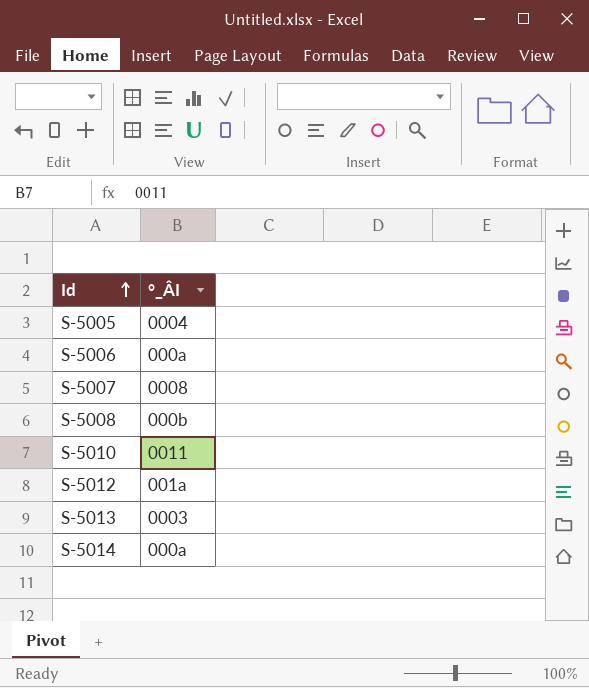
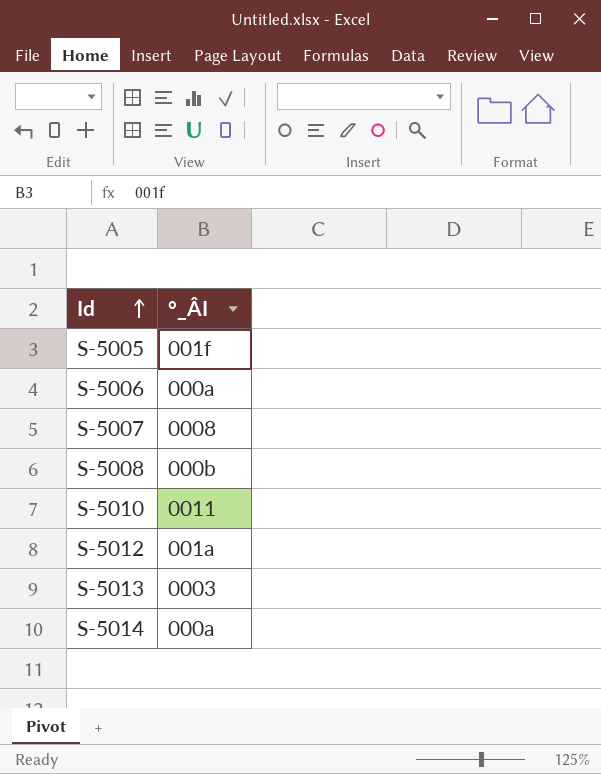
S-5005 | °_ÂI: 0004 -> 001f

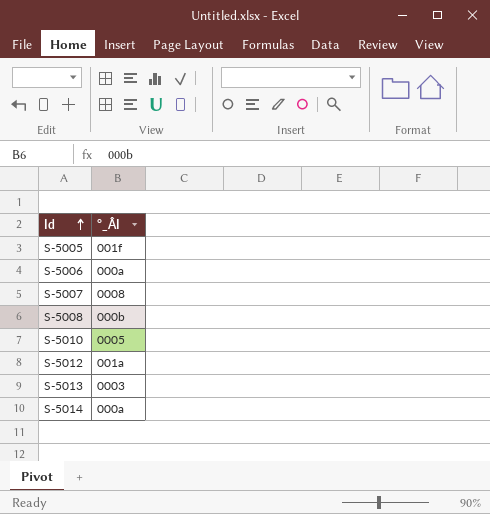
S-5010 | °_ÂI: 0011 -> 0005

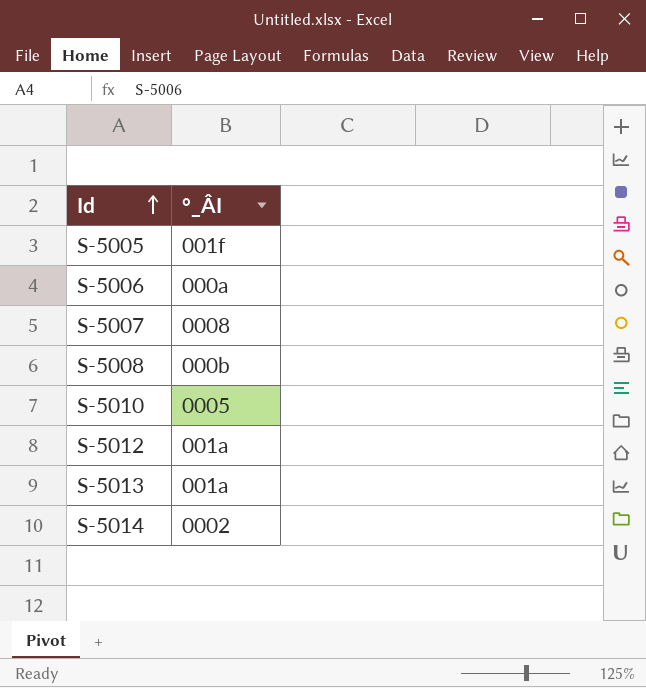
S-5013 | °_ÂI: 0003 -> 001a
S-5014 | °_ÂI: 000a -> 0002

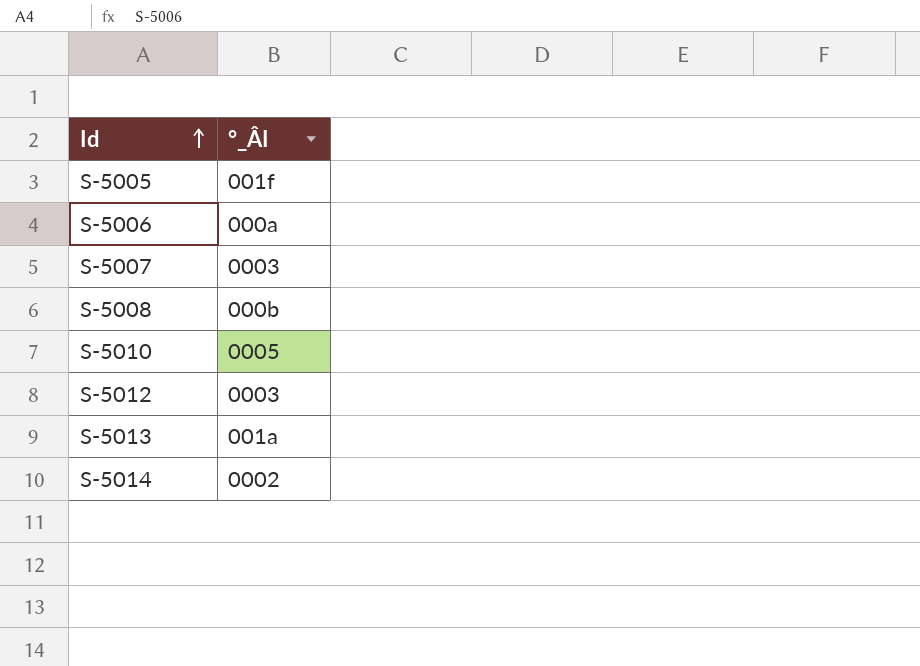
S-5007 | °_ÂI: 0008 -> 0003
S-5012 | °_ÂI: 001a -> 0003

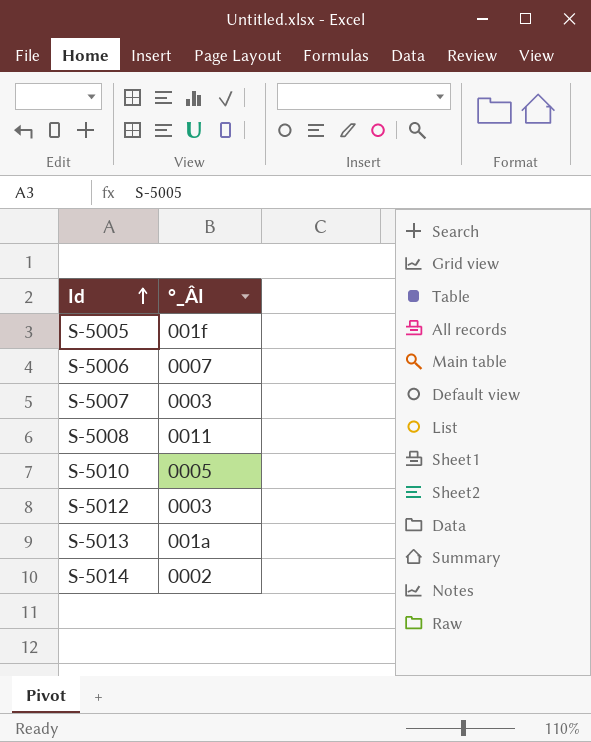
S-5006 | °_ÂI: 000a -> 0007
S-5008 | °_ÂI: 000b -> 0011

